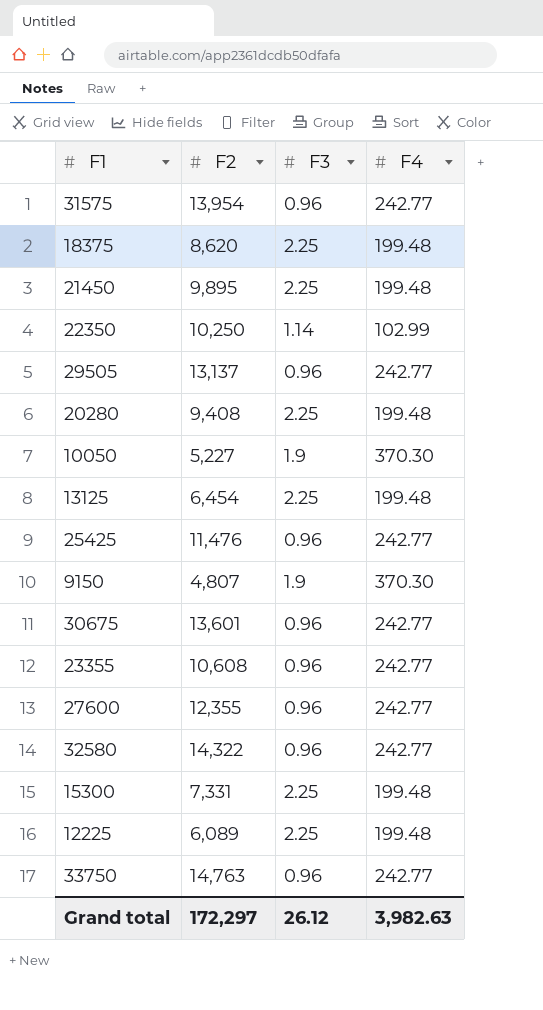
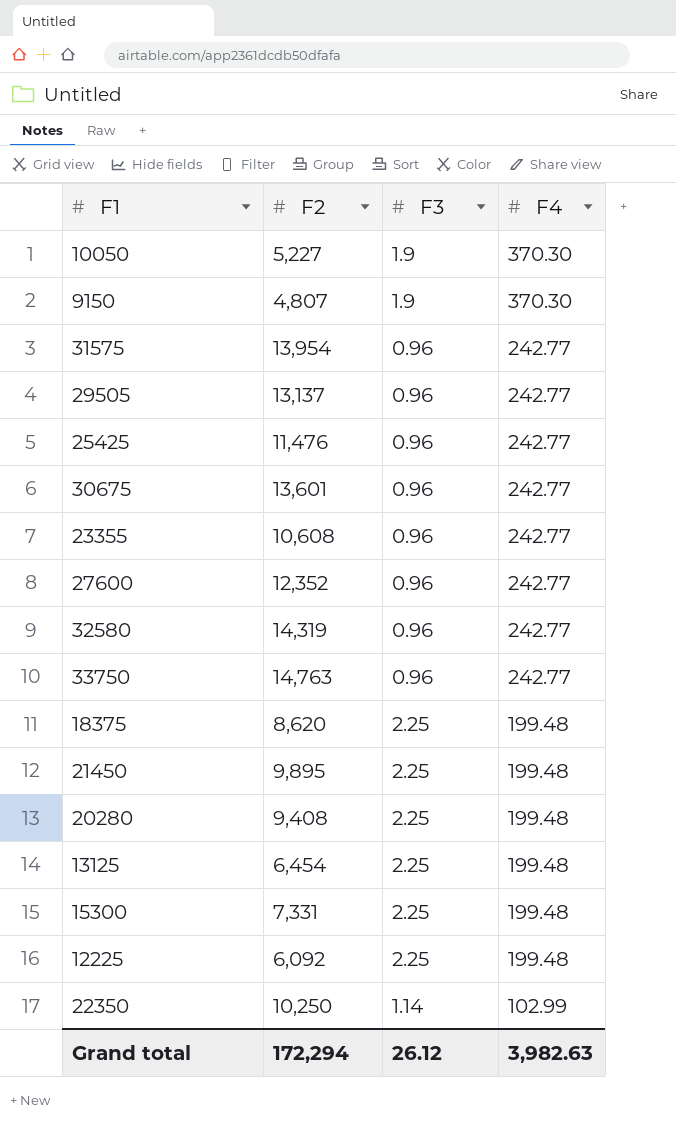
row order: none -> F4 descending
27600 | F2: 12,355 -> 12,352
32580 | F2: 14,322 -> 14,319
12225 | F2: 6,089 -> 6,092
Grand total | F2: 172,297 -> 172,294

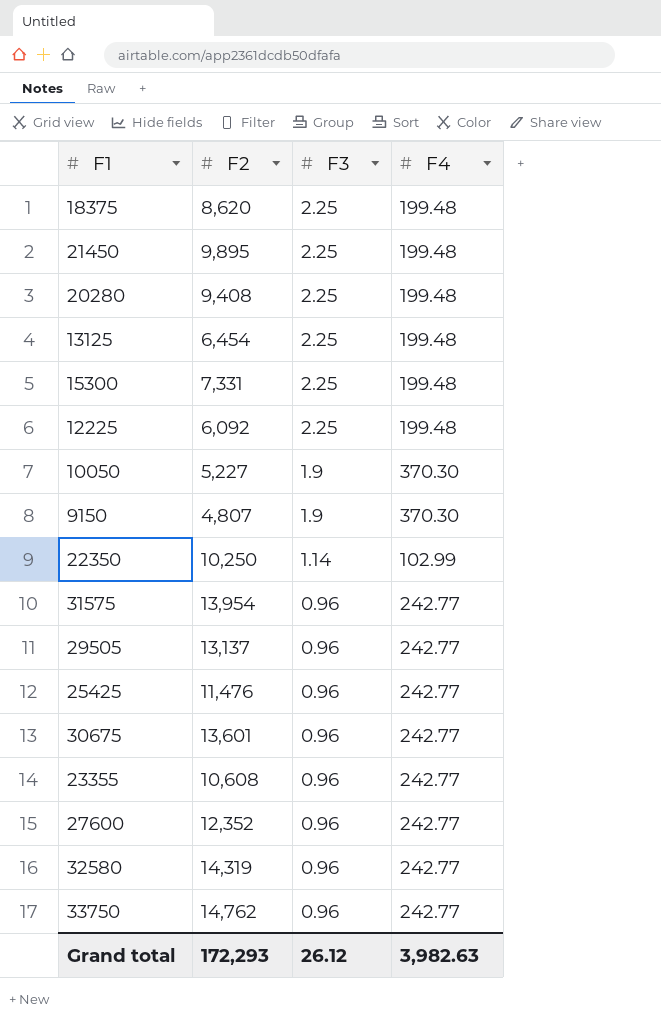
row order: F4 descending -> F3 descending
33750 | F2: 14,763 -> 14,762
Grand total | F2: 172,294 -> 172,293

